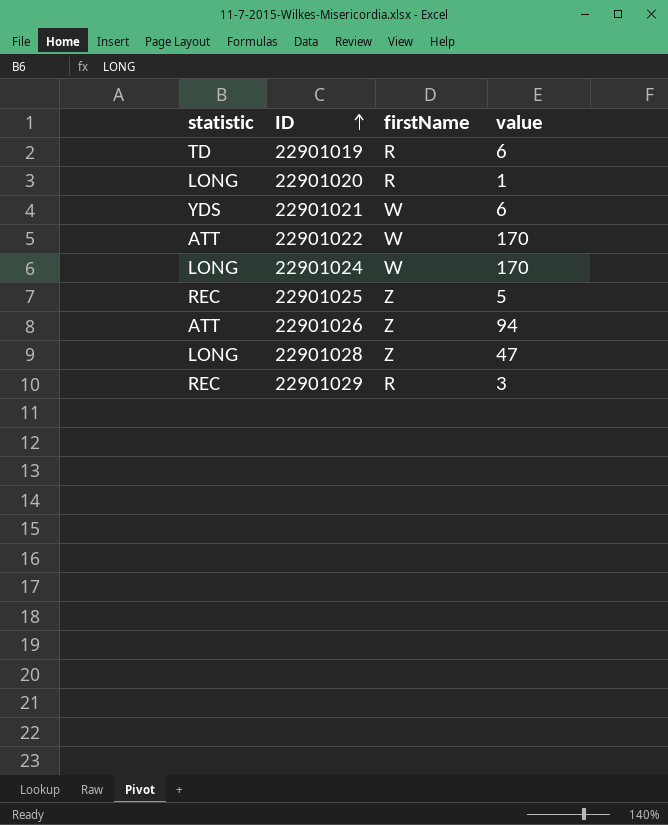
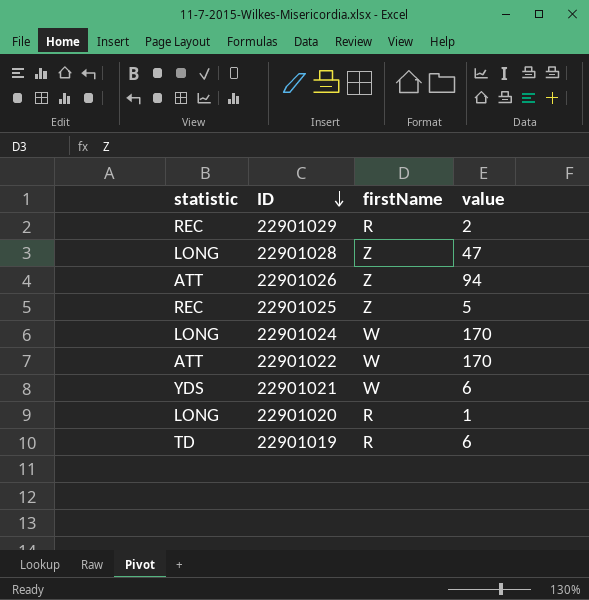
row order: ID ascending -> ID descending
22901029 | value: 3 -> 2

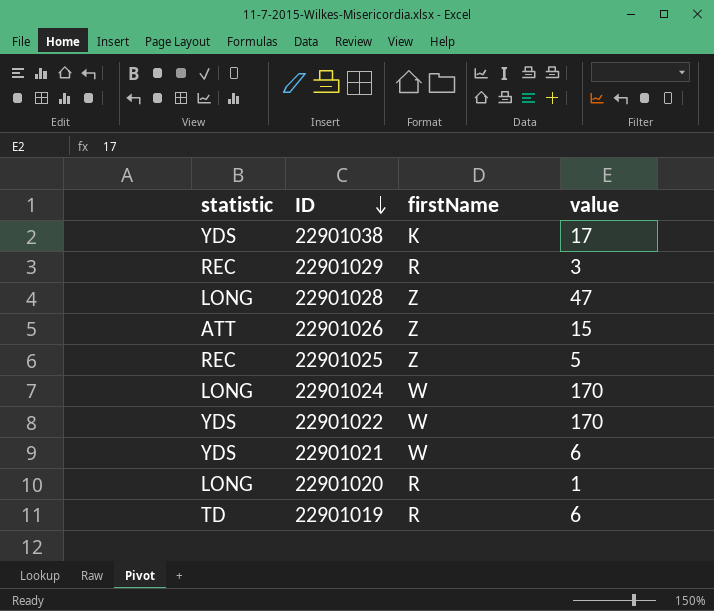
row 22901038: none -> YDS | K | 17
22901029 | value: 2 -> 3
22901026 | value: 94 -> 15
22901022 | statistic: ATT -> YDS

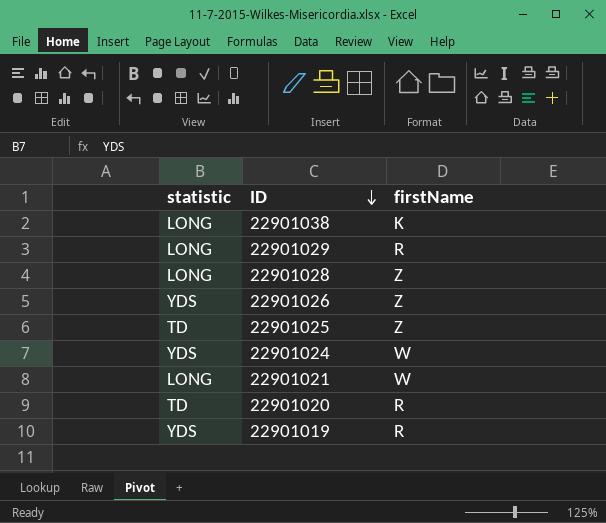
column value | position: 4 -> none
row 22901022: YDS | W | 170 -> none
22901038 | statistic: YDS -> LONG
22901029 | statistic: REC -> LONG
22901026 | statistic: ATT -> YDS
22901025 | statistic: REC -> TD
22901024 | statistic: LONG -> YDS
22901021 | statistic: YDS -> LONG
22901020 | statistic: LONG -> TD
22901019 | statistic: TD -> YDS

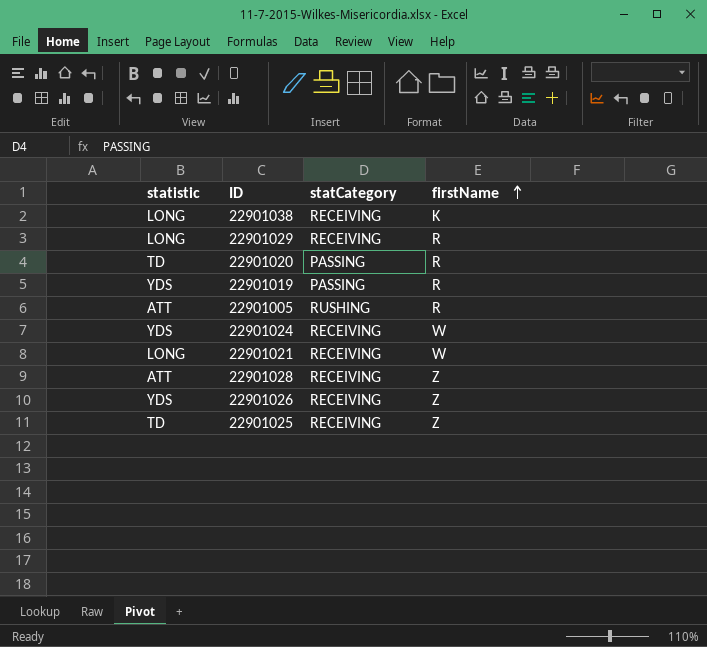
row order: ID descending -> firstName ascending
column statCategory | position: none -> 3
row 22901005: none -> ATT | RUSHING | R
22901028 | statistic: LONG -> ATT

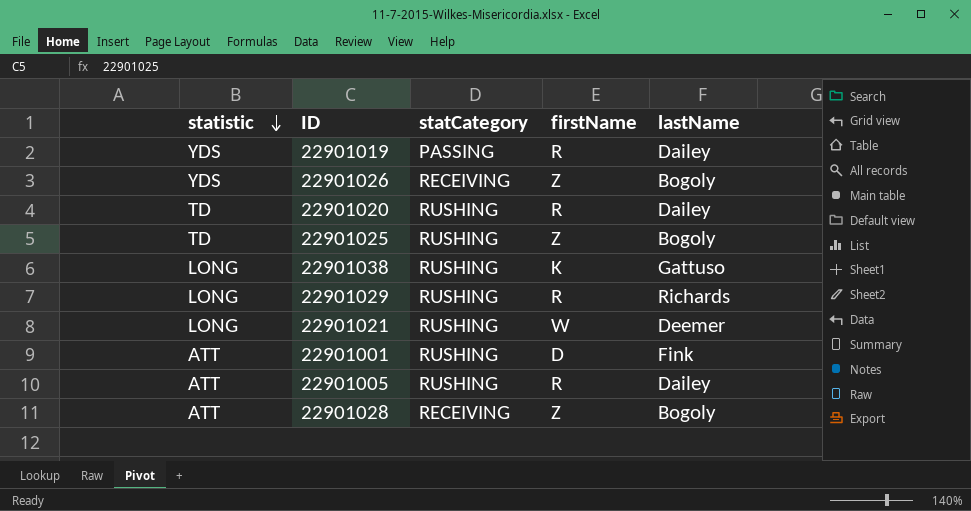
row order: firstName ascending -> statistic descending
column lastName | position: none -> 5
row 22901024: YDS | RECEIVING | W -> none
22901020 | statCategory: PASSING -> RUSHING
22901025 | statCategory: RECEIVING -> RUSHING
22901038 | statCategory: RECEIVING -> RUSHING
22901029 | statCategory: RECEIVING -> RUSHING
22901021 | statCategory: RECEIVING -> RUSHING
row 22901001: none -> ATT | RUSHING | D | Fink

